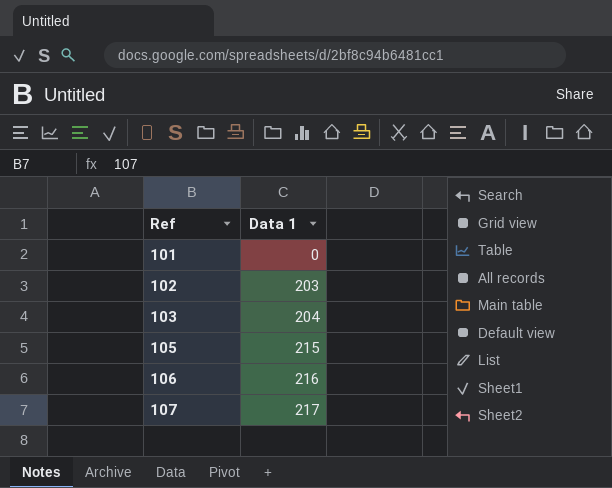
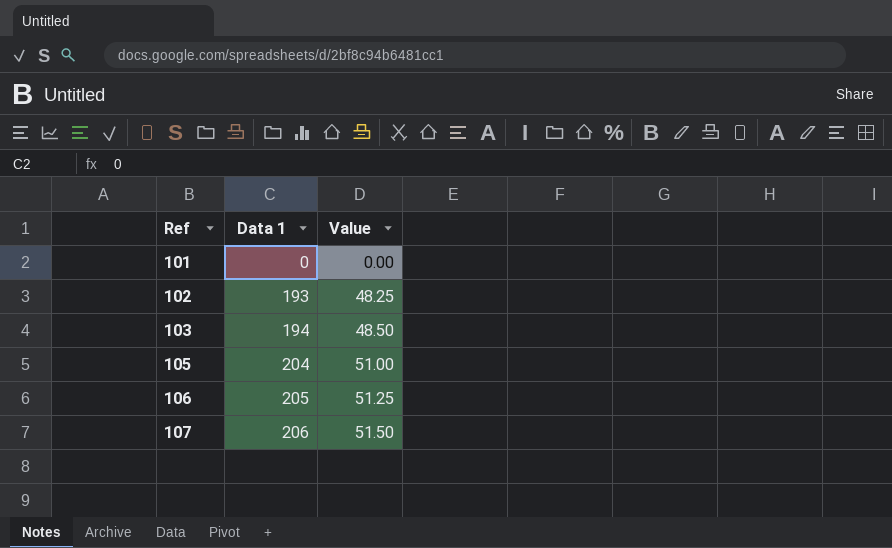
column Value | formula: none -> [Data 1] * 0.25
102 | Data 1: 203 -> 193
103 | Data 1: 204 -> 194
105 | Data 1: 215 -> 204
106 | Data 1: 216 -> 205
107 | Data 1: 217 -> 206

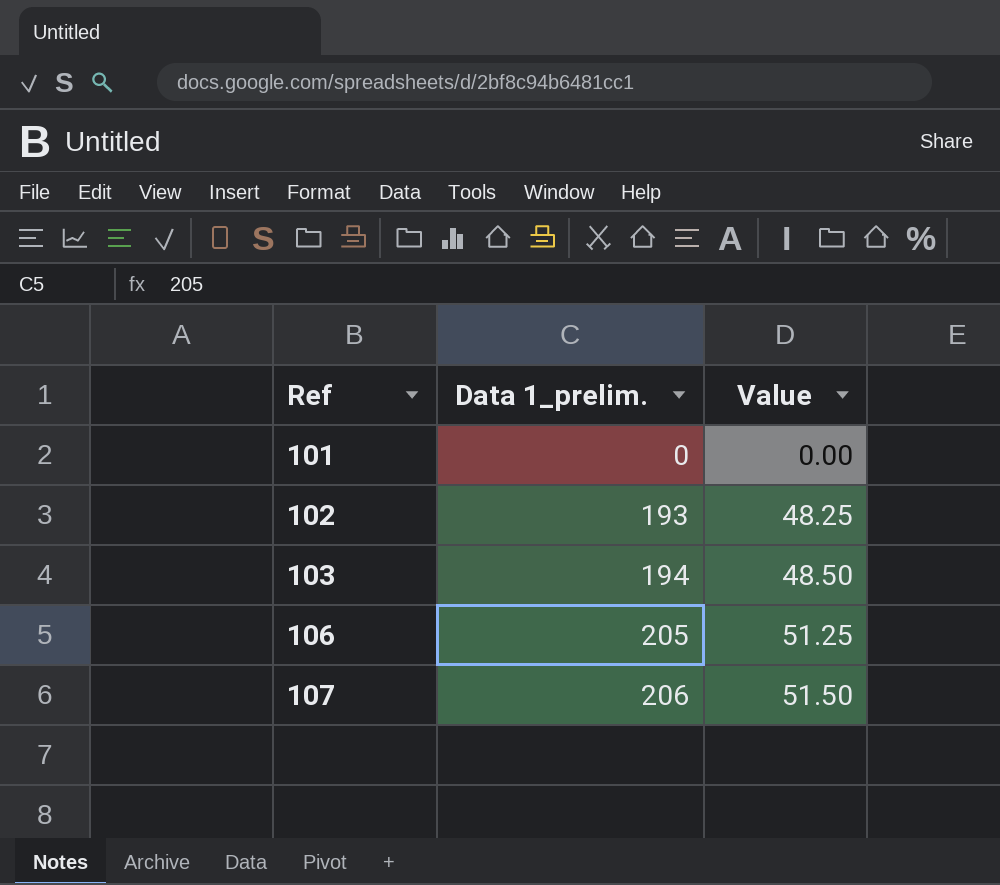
column name: Data 1 -> Data 1_prelim.
row 105: 204 | 51.00 -> none

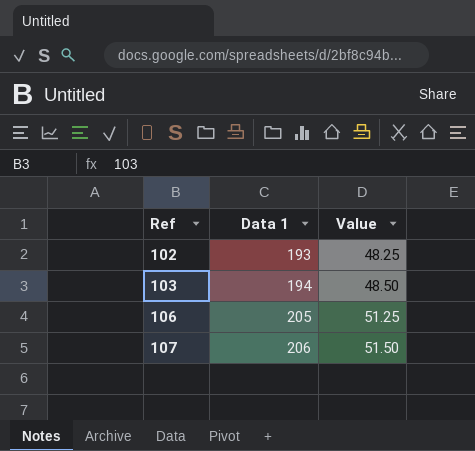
column name: Data 1_prelim. -> Data 1
row 101: 0 | 0.00 -> none

